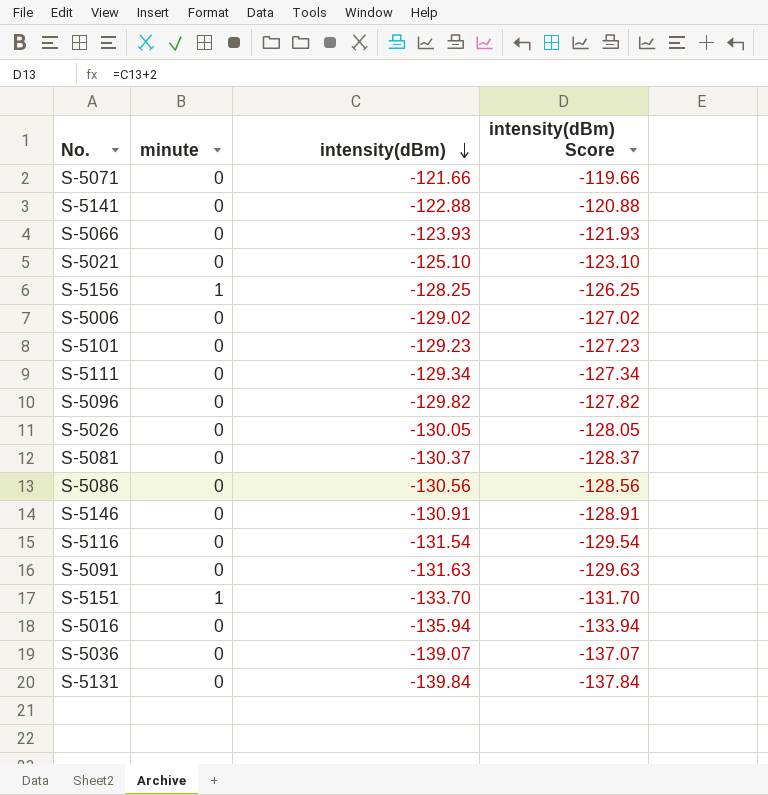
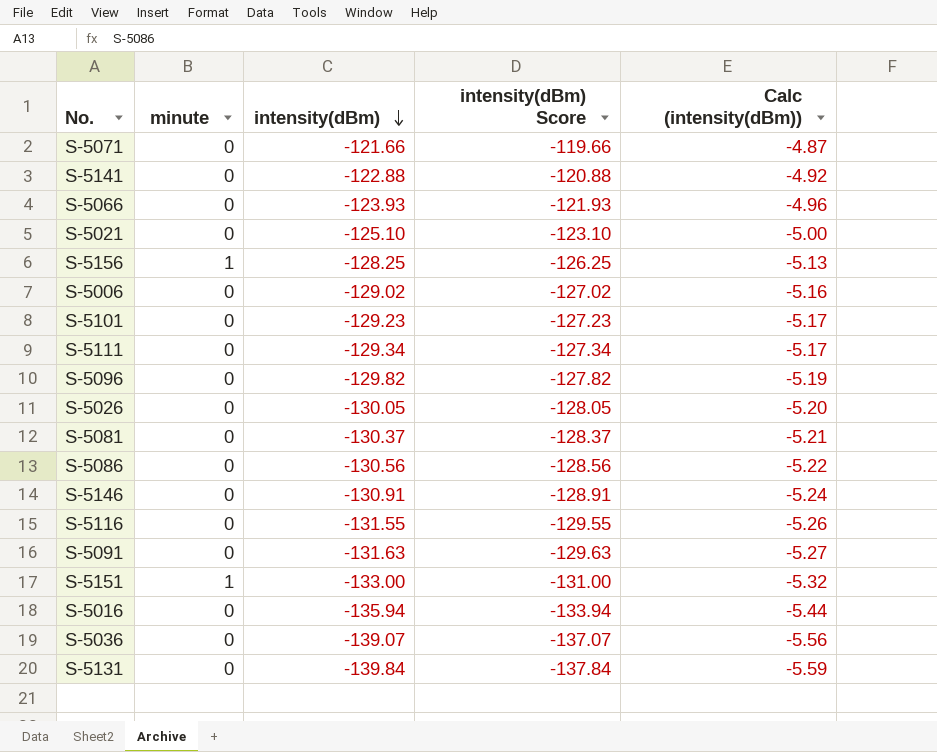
column Calc (intensity(dBm)) | formula: none -> [intensity(dBm)] * 0.04
S-5116 | intensity(dBm): -131.54 -> -131.55
S-5116 | intensity(dBm) Score: -129.54 -> -129.55
S-5151 | intensity(dBm): -133.70 -> -133.00
S-5151 | intensity(dBm) Score: -131.70 -> -131.00

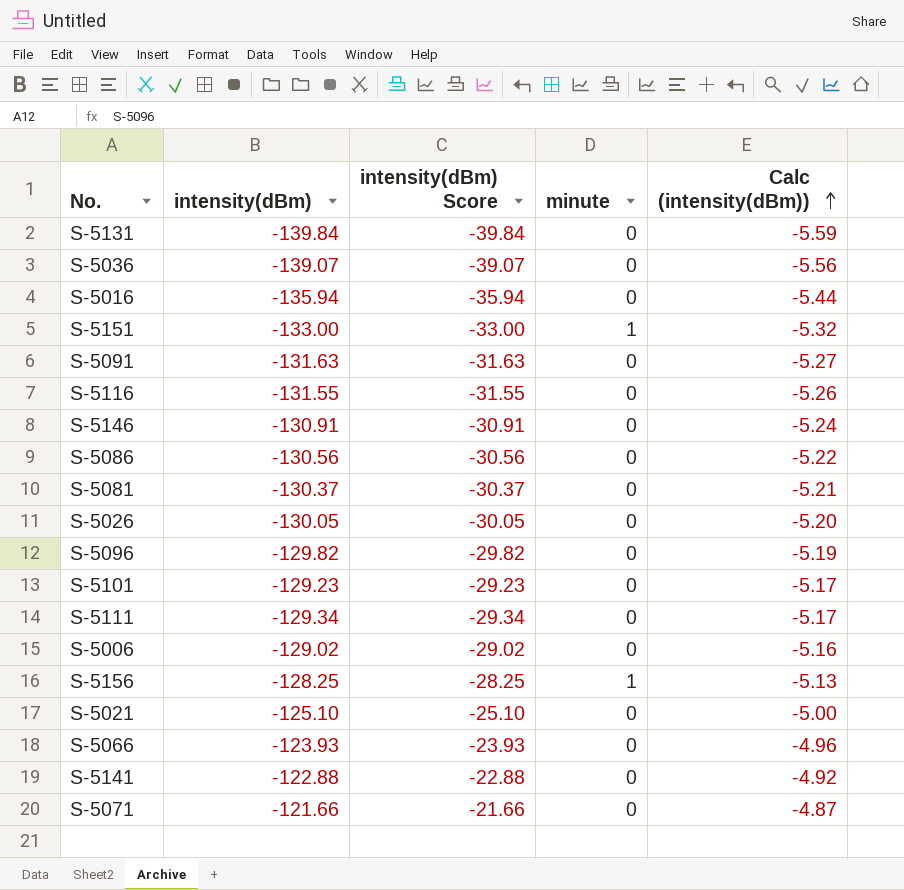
row order: intensity(dBm) descending -> Calc (intensity(dBm)) ascending
column intensity(dBm) Score | formula: [intensity(dBm)] + 2 -> [intensity(dBm)] + 100
column minute | position: 2 -> 4

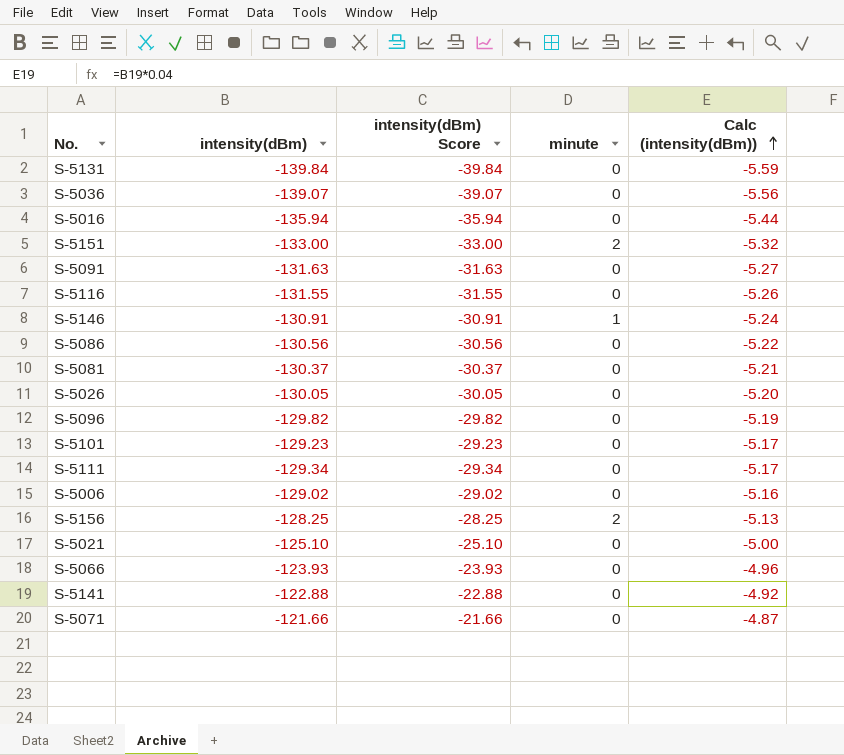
S-5151 | minute: 1 -> 2
S-5146 | minute: 0 -> 1
S-5156 | minute: 1 -> 2

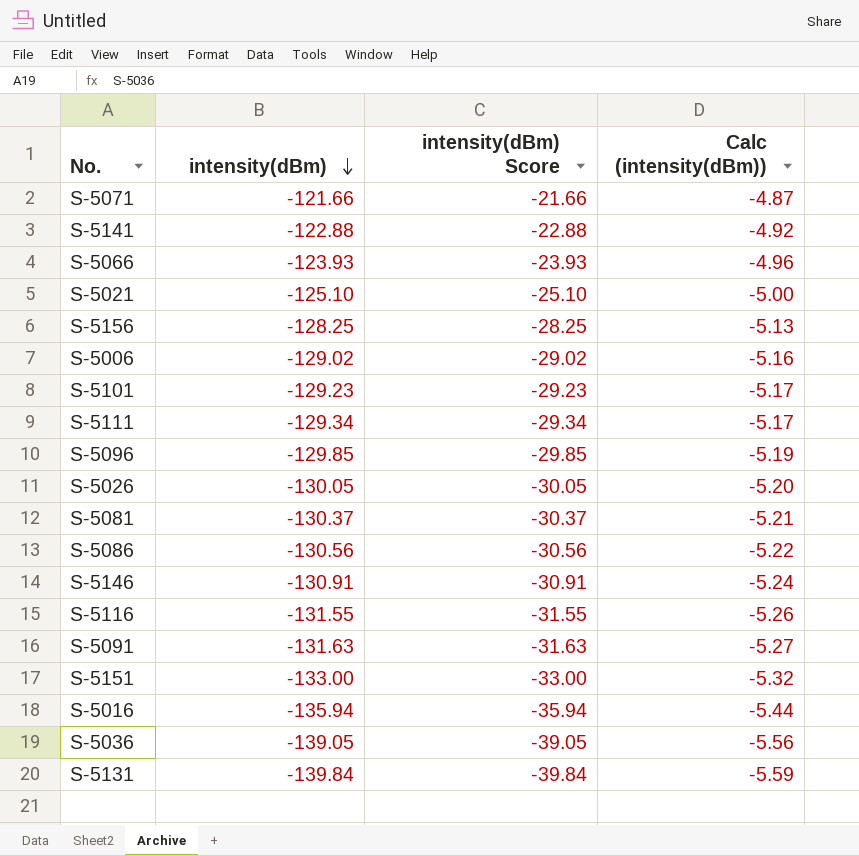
row order: Calc (intensity(dBm)) ascending -> intensity(dBm) descending
column minute | position: 4 -> none
S-5096 | intensity(dBm): -129.82 -> -129.85
S-5096 | intensity(dBm) Score: -29.82 -> -29.85
S-5036 | intensity(dBm): -139.07 -> -139.05
S-5036 | intensity(dBm) Score: -39.07 -> -39.05

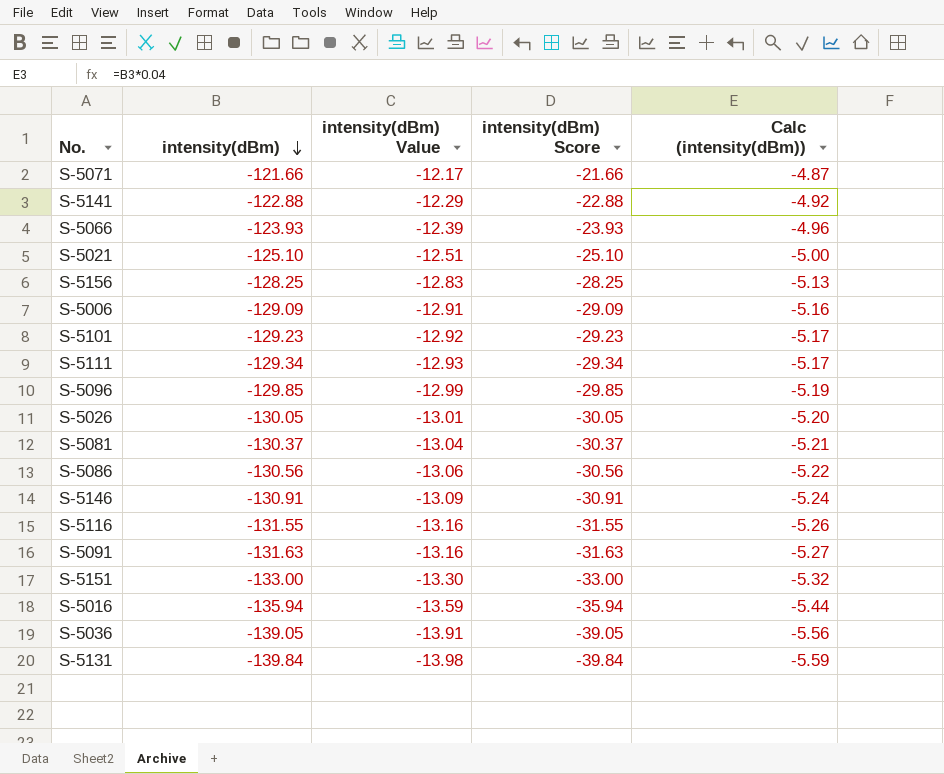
column intensity(dBm) Value | formula: none -> [intensity(dBm)] * 0.1
S-5006 | intensity(dBm): -129.02 -> -129.09
S-5006 | intensity(dBm) Score: -29.02 -> -29.09

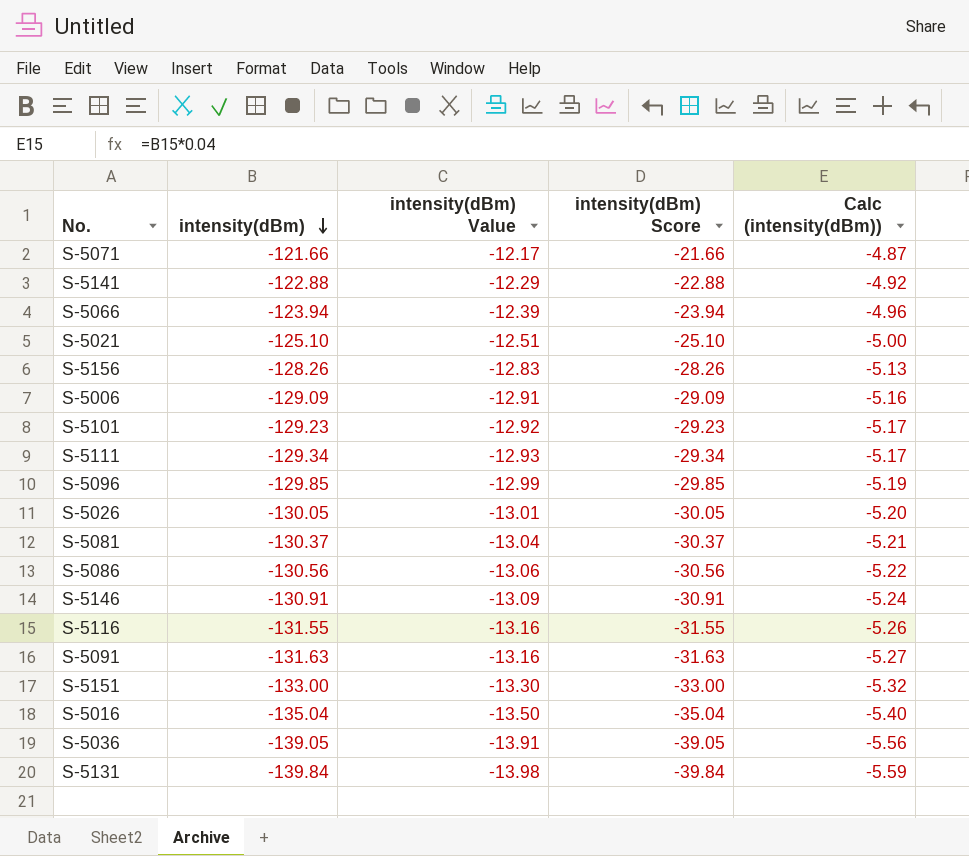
S-5066 | intensity(dBm): -123.93 -> -123.94
S-5066 | intensity(dBm) Score: -23.93 -> -23.94
S-5156 | intensity(dBm): -128.25 -> -128.26
S-5156 | intensity(dBm) Score: -28.25 -> -28.26
S-5016 | intensity(dBm): -135.94 -> -135.04
S-5016 | intensity(dBm) Value: -13.59 -> -13.50
S-5016 | intensity(dBm) Score: -35.94 -> -35.04
S-5016 | Calc (intensity(dBm)): -5.44 -> -5.40

